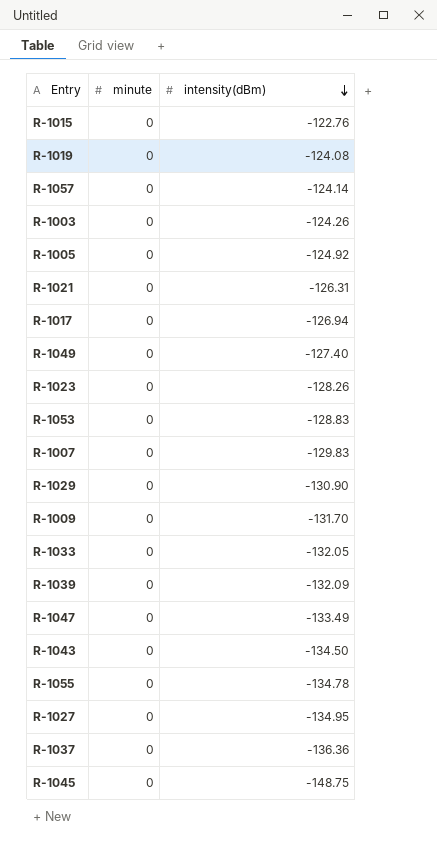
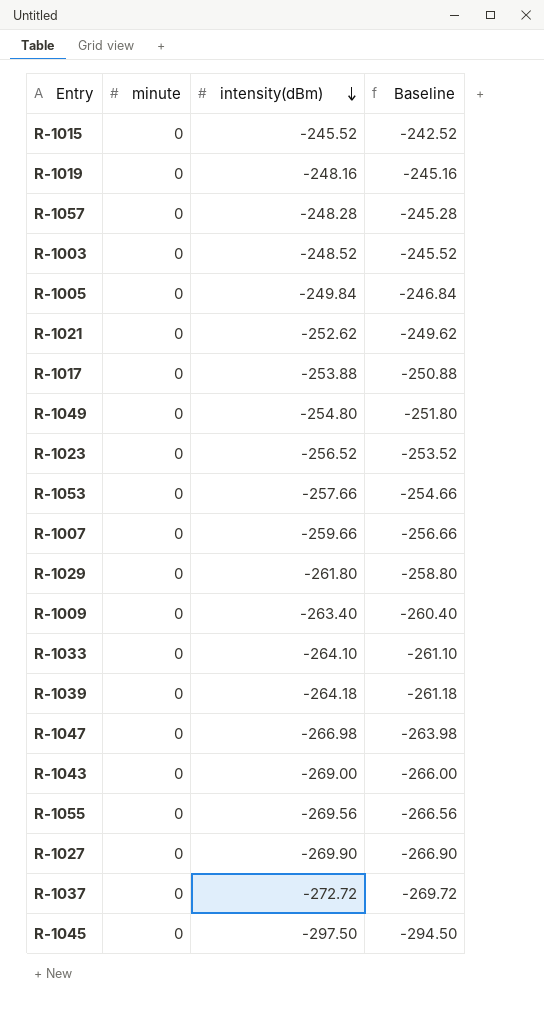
column Baseline | formula: none -> [intensity(dBm)] + 3
R-1015 | intensity(dBm): -122.76 -> -245.52
R-1019 | intensity(dBm): -124.08 -> -248.16
R-1057 | intensity(dBm): -124.14 -> -248.28
R-1003 | intensity(dBm): -124.26 -> -248.52
R-1005 | intensity(dBm): -124.92 -> -249.84
R-1021 | intensity(dBm): -126.31 -> -252.62
R-1017 | intensity(dBm): -126.94 -> -253.88
R-1049 | intensity(dBm): -127.40 -> -254.80
R-1023 | intensity(dBm): -128.26 -> -256.52
R-1053 | intensity(dBm): -128.83 -> -257.66
R-1007 | intensity(dBm): -129.83 -> -259.66
R-1029 | intensity(dBm): -130.90 -> -261.80
R-1009 | intensity(dBm): -131.70 -> -263.40
R-1033 | intensity(dBm): -132.05 -> -264.10
R-1039 | intensity(dBm): -132.09 -> -264.18
R-1047 | intensity(dBm): -133.49 -> -266.98
R-1043 | intensity(dBm): -134.50 -> -269.00
R-1055 | intensity(dBm): -134.78 -> -269.56
R-1027 | intensity(dBm): -134.95 -> -269.90
R-1037 | intensity(dBm): -136.36 -> -272.72
R-1045 | intensity(dBm): -148.75 -> -297.50

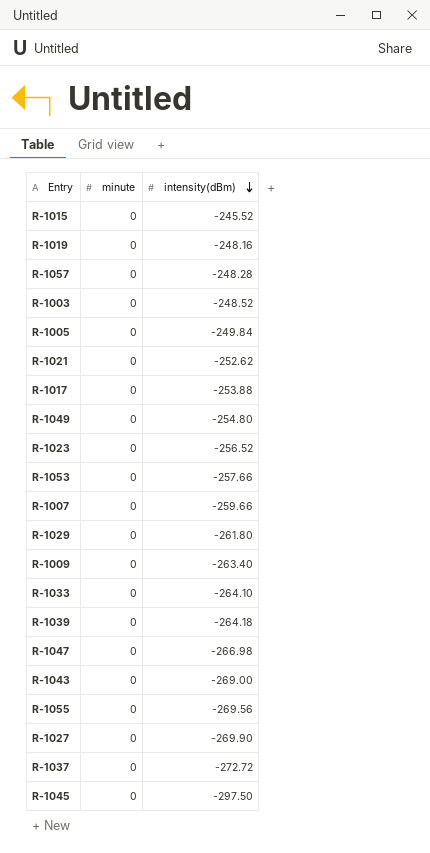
column Baseline | formula: [intensity(dBm)] + 3 -> none

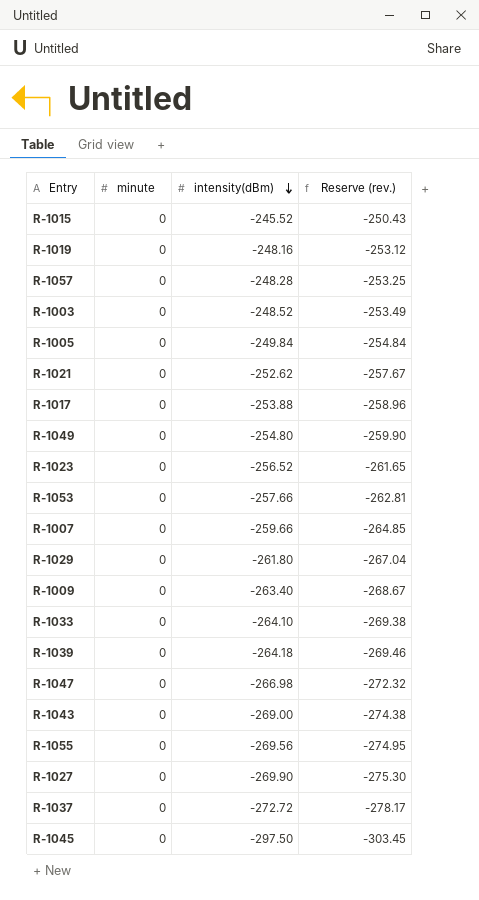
column Reserve (rev.) | formula: none -> [intensity(dBm)] * 1.02

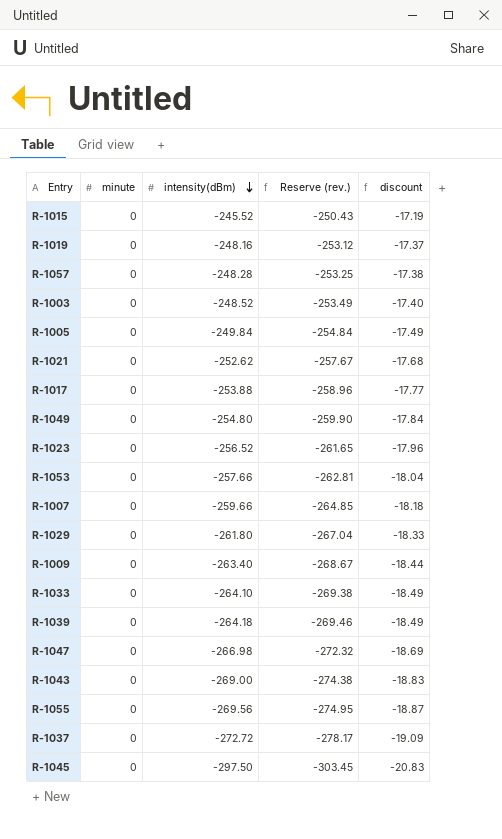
column discount | formula: none -> [intensity(dBm)] * 0.07
row R-1027: 0 | -269.90 | -275.30 -> none

